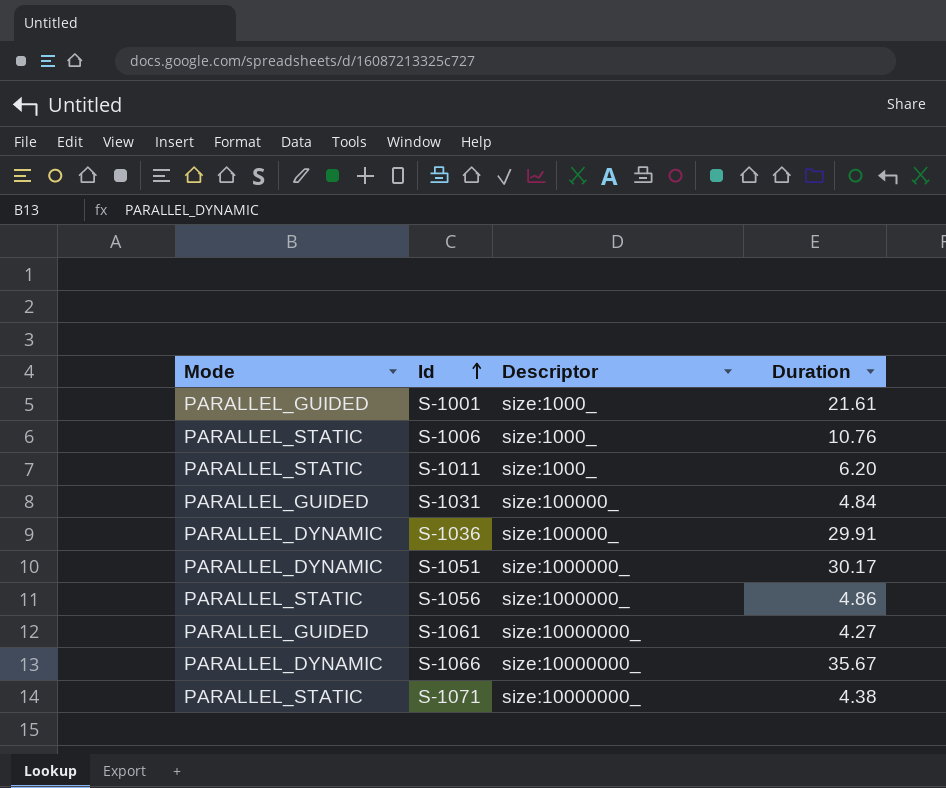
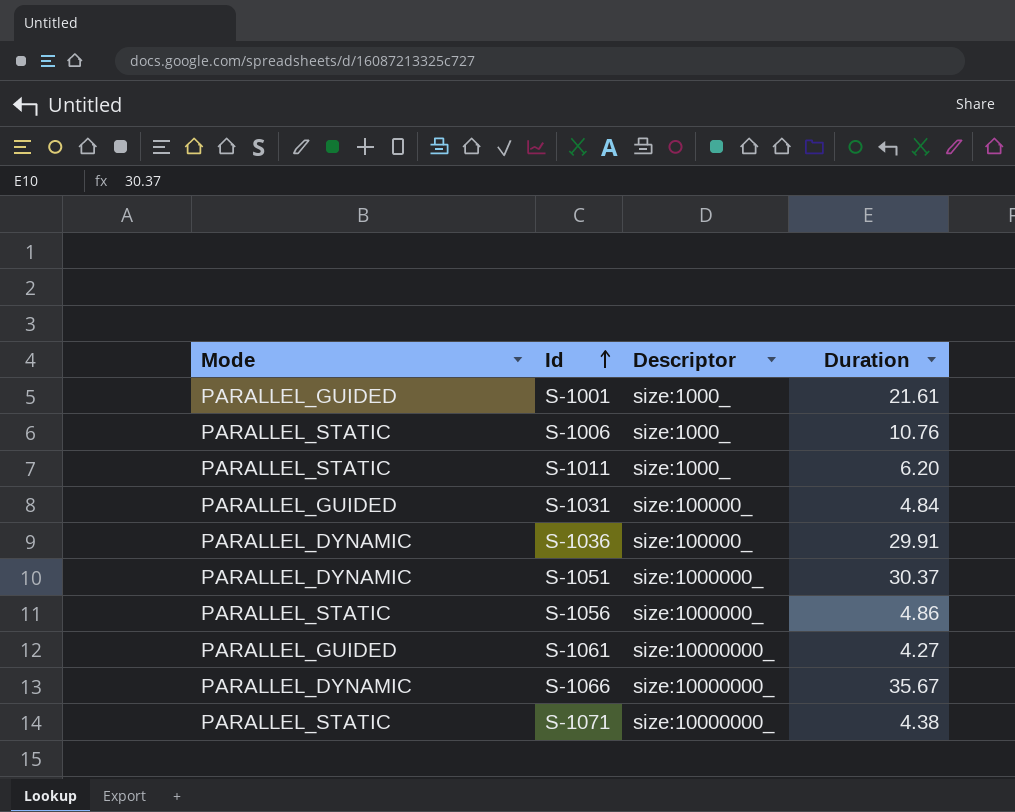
S-1051 | Duration: 30.17 -> 30.37

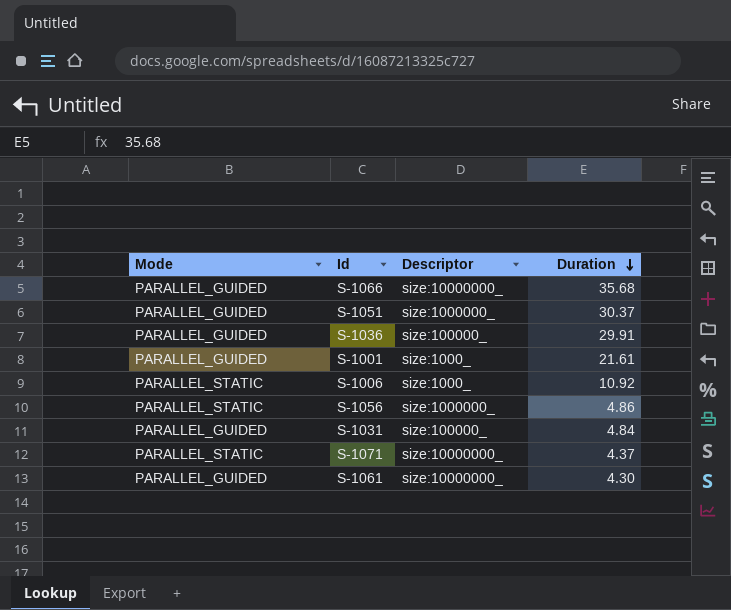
row order: Id ascending -> Duration descending
row S-1011: PARALLEL_STATIC | size:1000_ | 6.20 -> none
S-1066 | Mode: PARALLEL_DYNAMIC -> PARALLEL_GUIDED
S-1066 | Duration: 35.67 -> 35.68
S-1051 | Mode: PARALLEL_DYNAMIC -> PARALLEL_GUIDED
S-1036 | Mode: PARALLEL_DYNAMIC -> PARALLEL_GUIDED
S-1006 | Duration: 10.76 -> 10.92
S-1071 | Duration: 4.38 -> 4.37
S-1061 | Duration: 4.27 -> 4.30

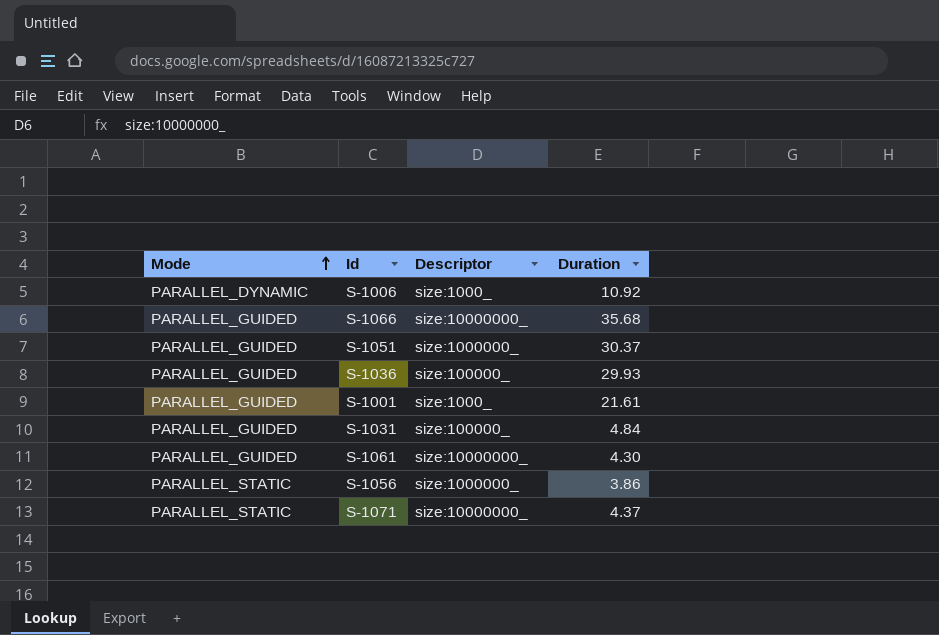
row order: Duration descending -> Mode ascending
S-1006 | Mode: PARALLEL_STATIC -> PARALLEL_DYNAMIC
S-1036 | Duration: 29.91 -> 29.93
S-1056 | Duration: 4.86 -> 3.86

